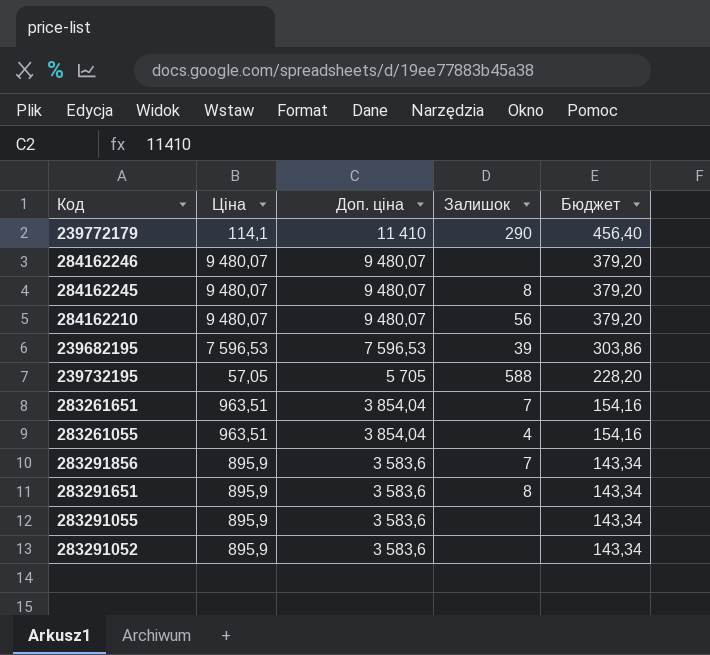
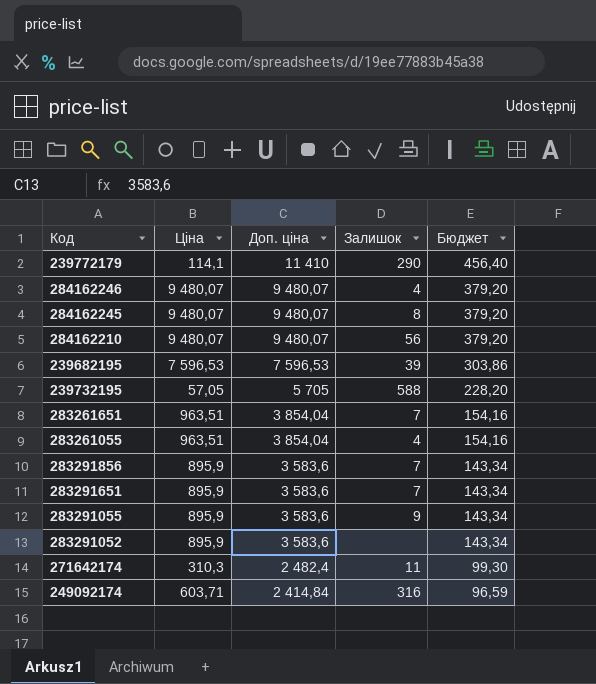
284162246 | Залишок: none -> 4
283291651 | Залишок: 8 -> 7
283291055 | Залишок: none -> 9
row 271642174: none -> 310,3 | 2 482,4 | 11 | 99,30
row 249092174: none -> 603,71 | 2 414,84 | 316 | 96,59

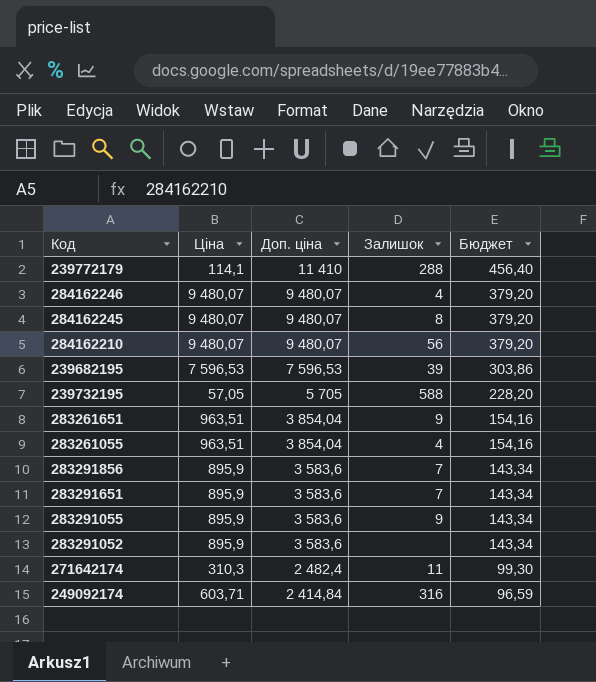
239772179 | Залишок: 290 -> 288
283261651 | Залишок: 7 -> 9

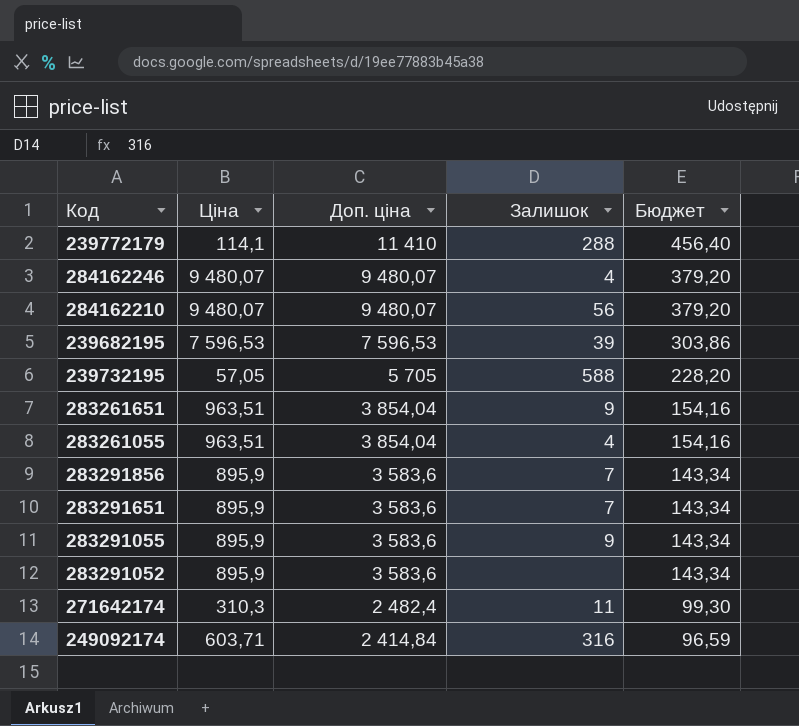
row 284162245: 9 480,07 | 9 480,07 | 8 | 379,20 -> none

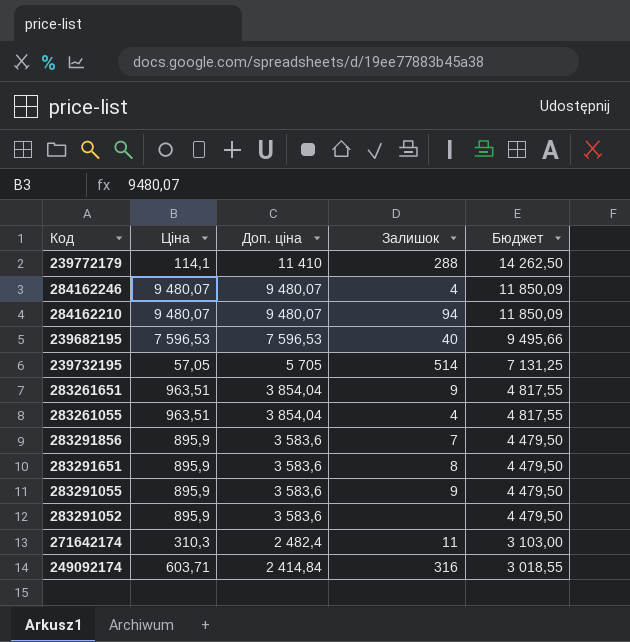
column Бюджет | formula: [Доп. ціна] * 0,04 -> [Доп. ціна] * 1,25
284162210 | Залишок: 56 -> 94
239682195 | Залишок: 39 -> 40
239732195 | Залишок: 588 -> 514
283291651 | Залишок: 7 -> 8

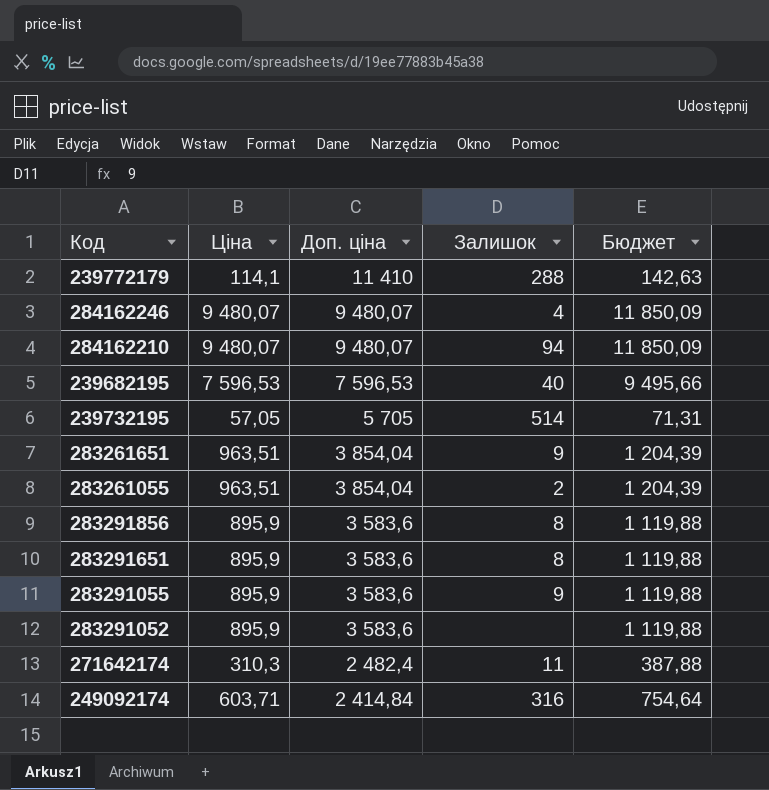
column Бюджет | formula: [Доп. ціна] * 1,25 -> [Ціна] * 1,25
283261055 | Залишок: 4 -> 2
283291856 | Залишок: 7 -> 8

